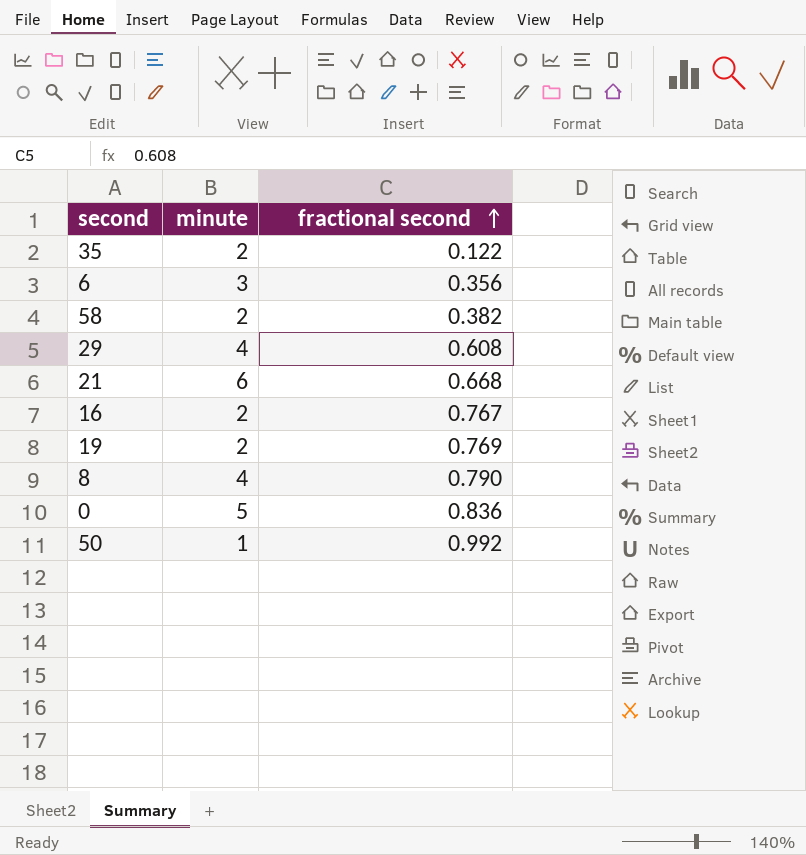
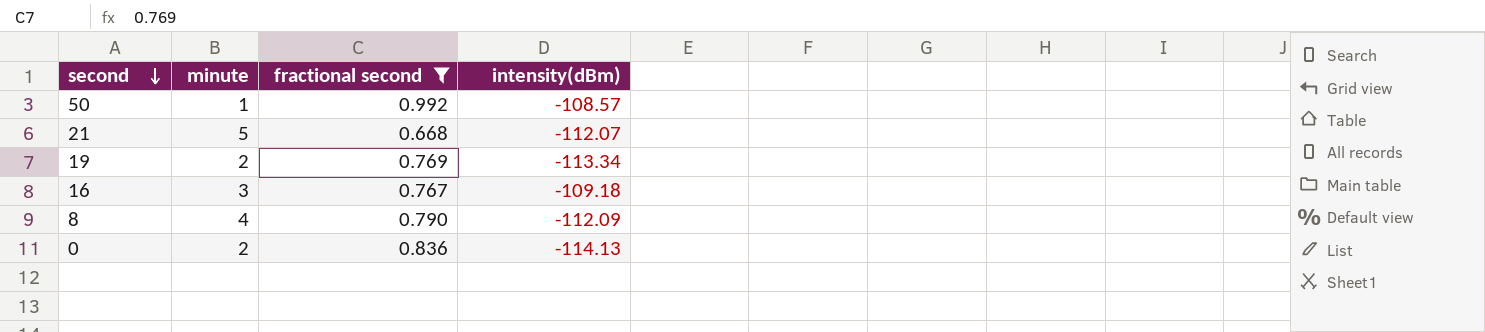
filter: none -> fractional second >= 0.668
row order: fractional second ascending -> second descending
column intensity(dBm) | position: none -> 4
21 | minute: 6 -> 5
16 | minute: 2 -> 3
0 | minute: 5 -> 2

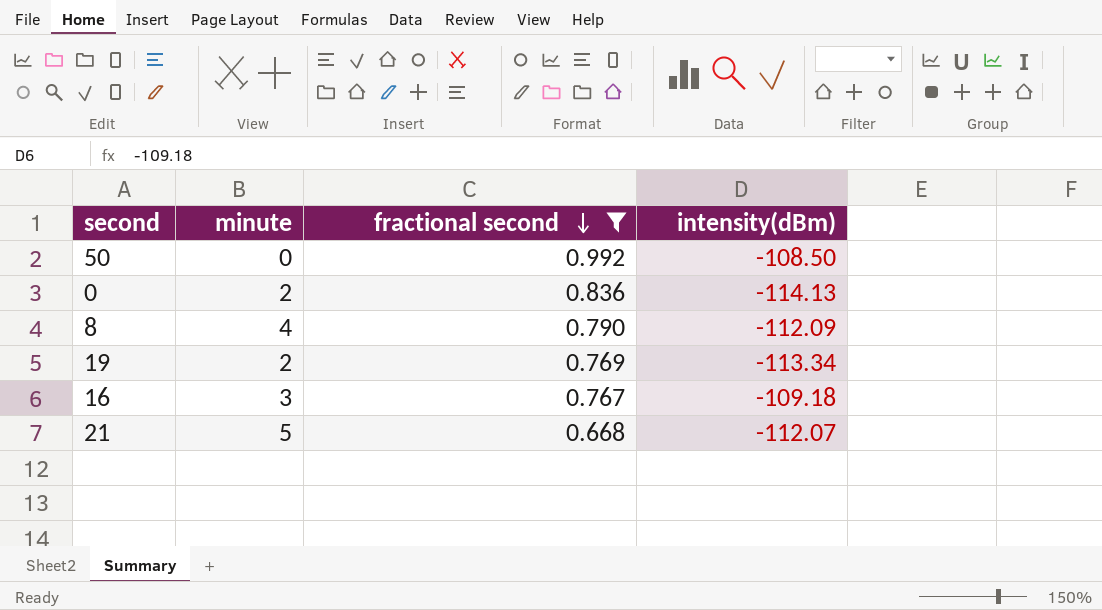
row order: second descending -> fractional second descending
50 | minute: 1 -> 0
50 | intensity(dBm): -108.57 -> -108.50

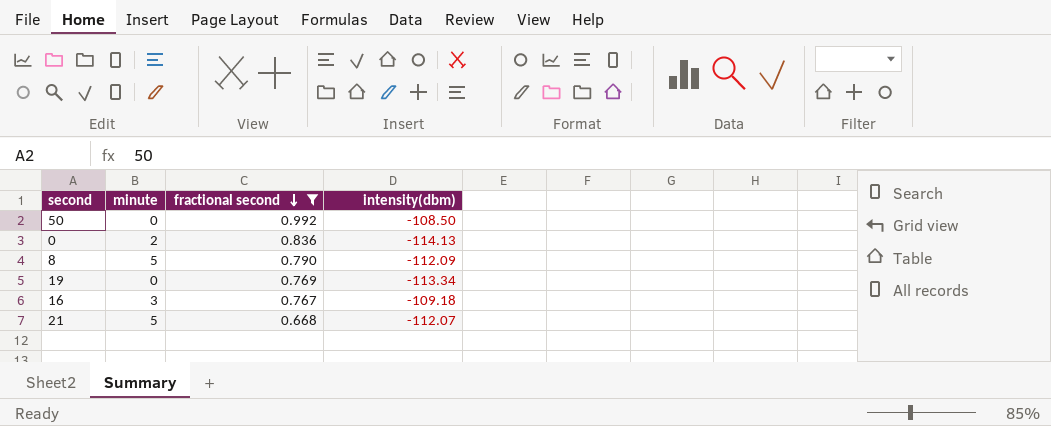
column name: intensity(dBm) -> intensity(dbm)
8 | minute: 4 -> 5
19 | minute: 2 -> 0

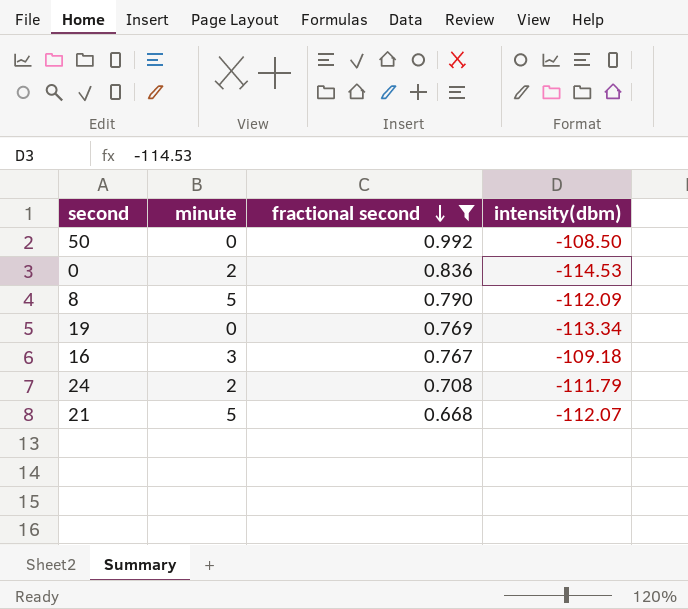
0 | intensity(dbm): -114.13 -> -114.53
row 24: none -> 2 | 0.708 | -111.79

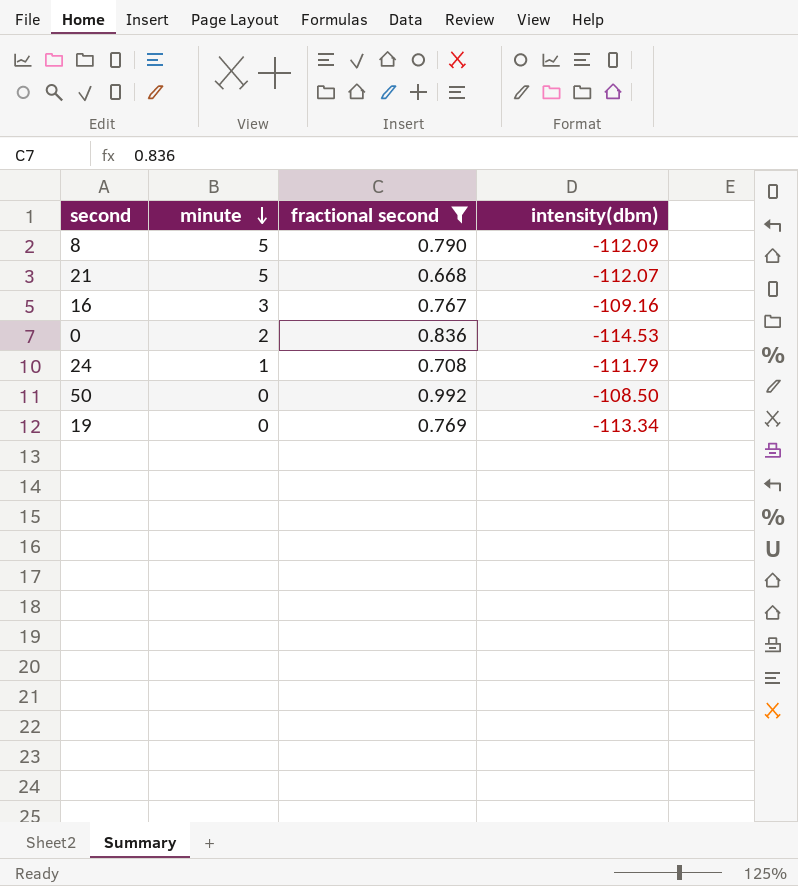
row order: fractional second descending -> minute descending
16 | intensity(dbm): -109.18 -> -109.16
24 | minute: 2 -> 1

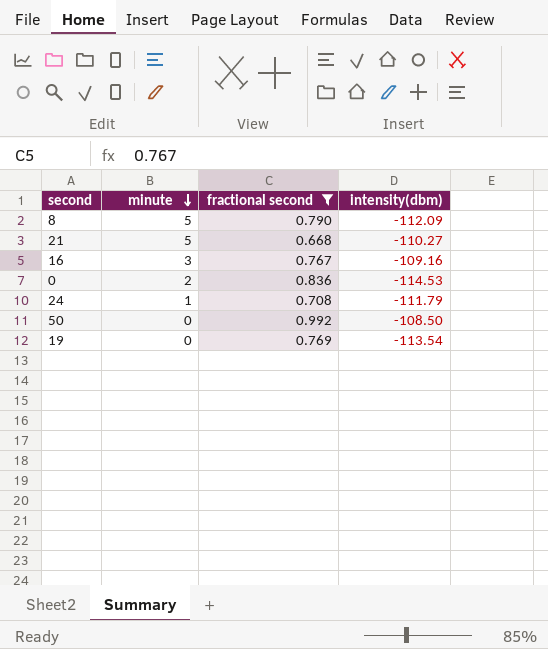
21 | intensity(dbm): -112.07 -> -110.27
19 | intensity(dbm): -113.34 -> -113.54

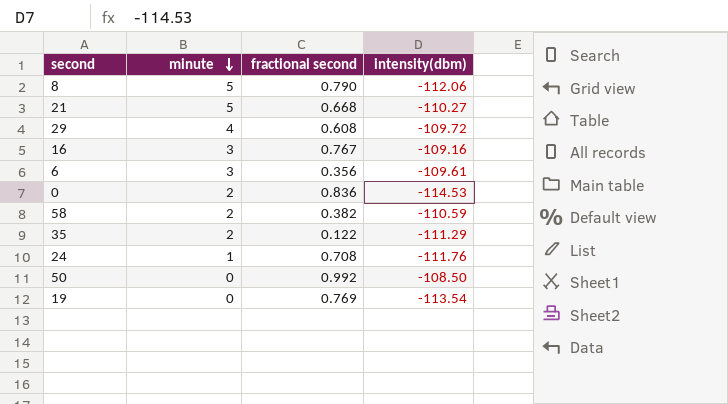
filter: fractional second >= 0.668 -> none
8 | intensity(dbm): -112.09 -> -112.06
24 | intensity(dbm): -111.79 -> -111.76

